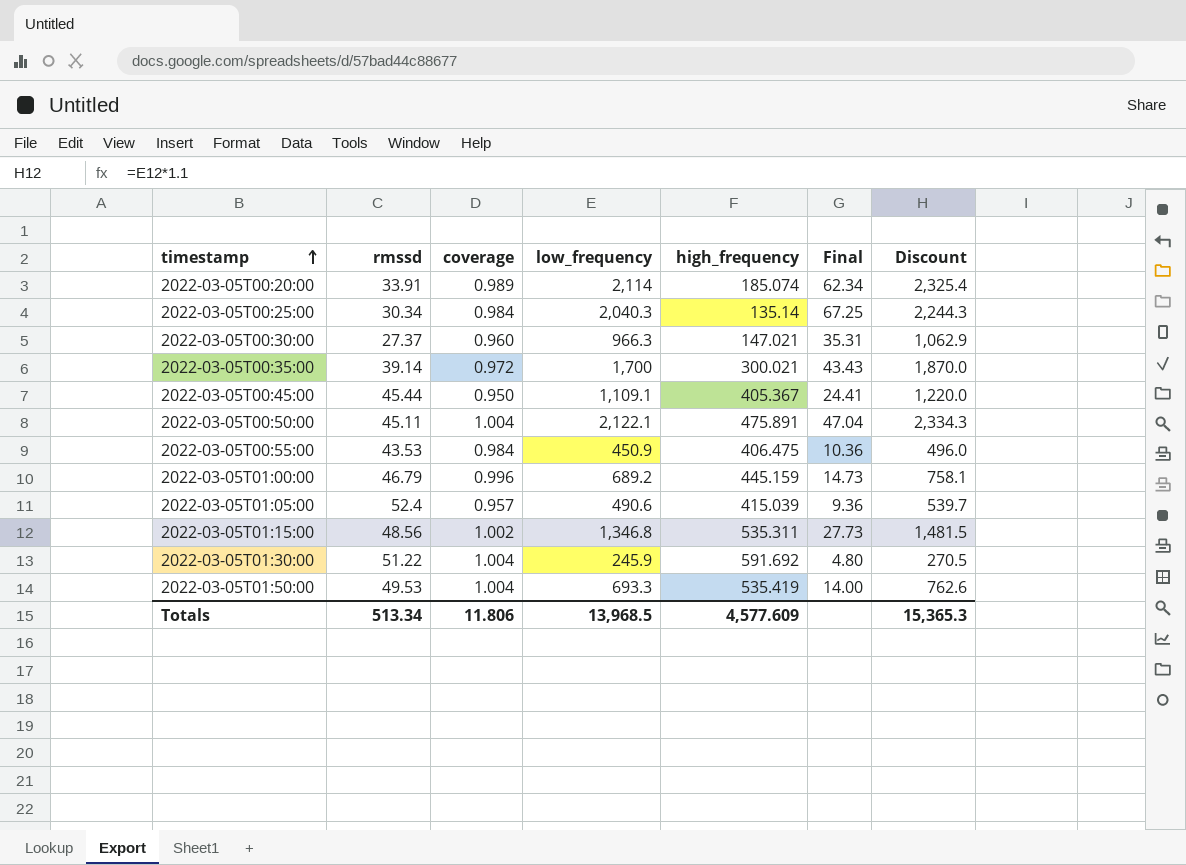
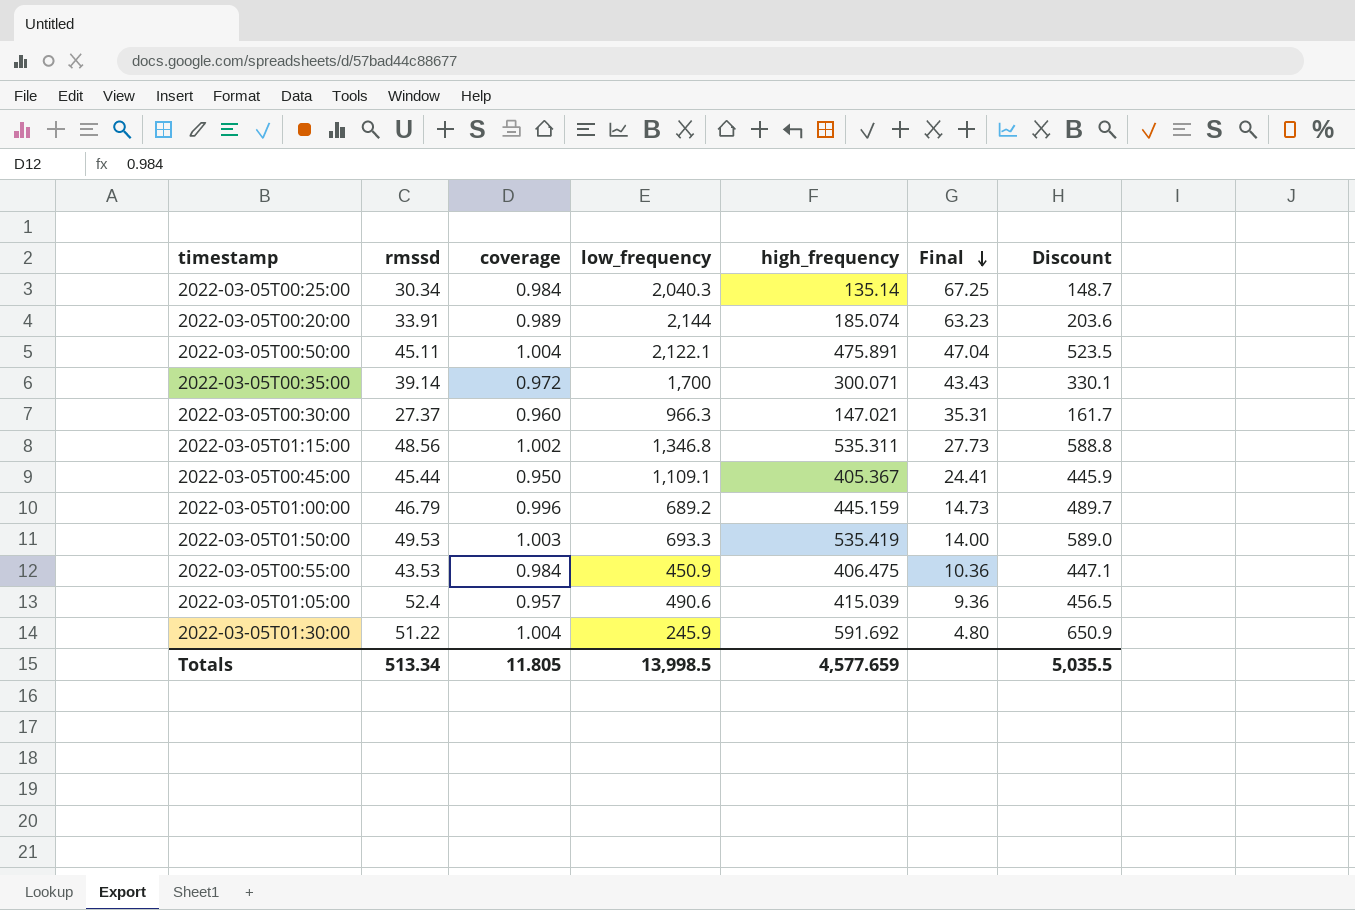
row order: timestamp ascending -> Final descending
column Discount | formula: [low_frequency] * 1.1 -> [high_frequency] * 1.1
2022-03-05T00:20:00 | low_frequency: 2,114 -> 2,144
2022-03-05T00:20:00 | Final: 62.34 -> 63.23
2022-03-05T00:35:00 | high_frequency: 300.021 -> 300.071
2022-03-05T01:50:00 | coverage: 1.004 -> 1.003
Totals | coverage: 11.806 -> 11.805
Totals | low_frequency: 13,968.5 -> 13,998.5
Totals | high_frequency: 4,577.609 -> 4,577.659
Totals | Discount: 15,365.3 -> 5,035.5

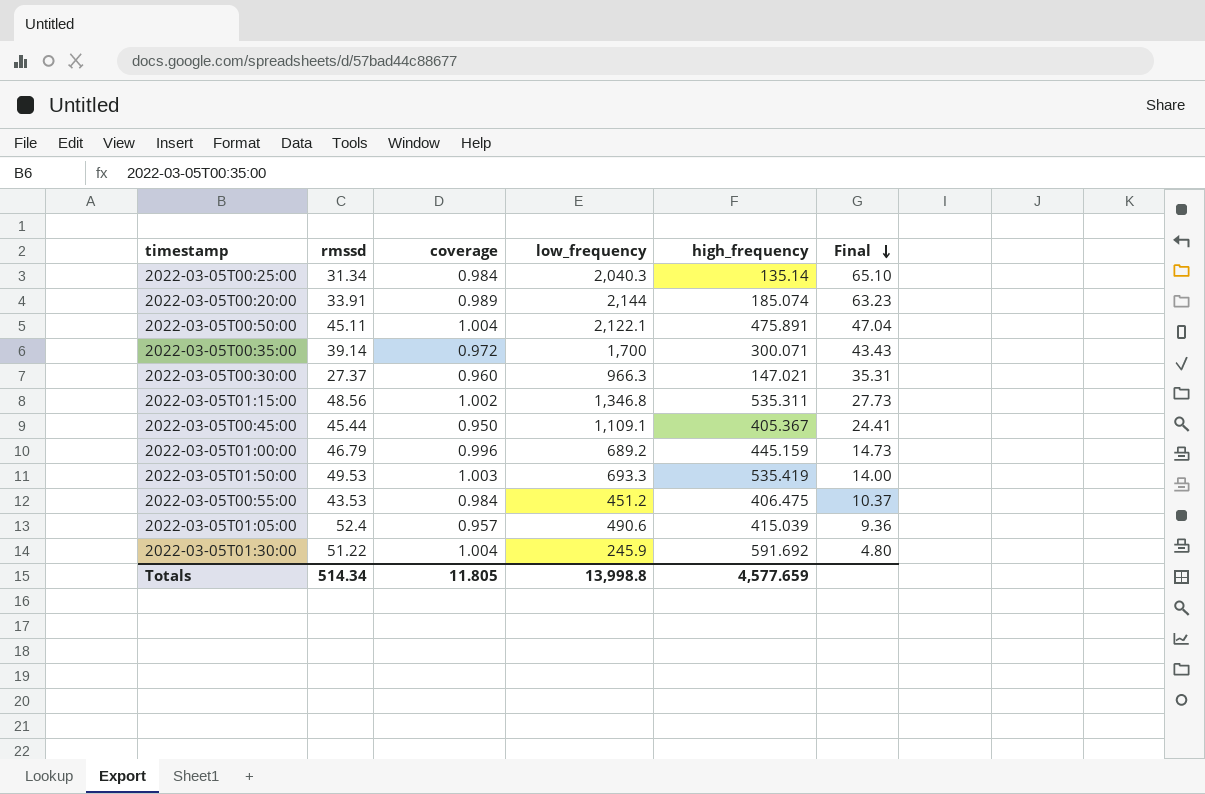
column Discount | formula: [high_frequency] * 1.1 -> none
2022-03-05T00:25:00 | rmssd: 30.34 -> 31.34
2022-03-05T00:25:00 | Final: 67.25 -> 65.10
2022-03-05T00:55:00 | low_frequency: 450.9 -> 451.2
2022-03-05T00:55:00 | Final: 10.36 -> 10.37
Totals | rmssd: 513.34 -> 514.34
Totals | low_frequency: 13,998.5 -> 13,998.8

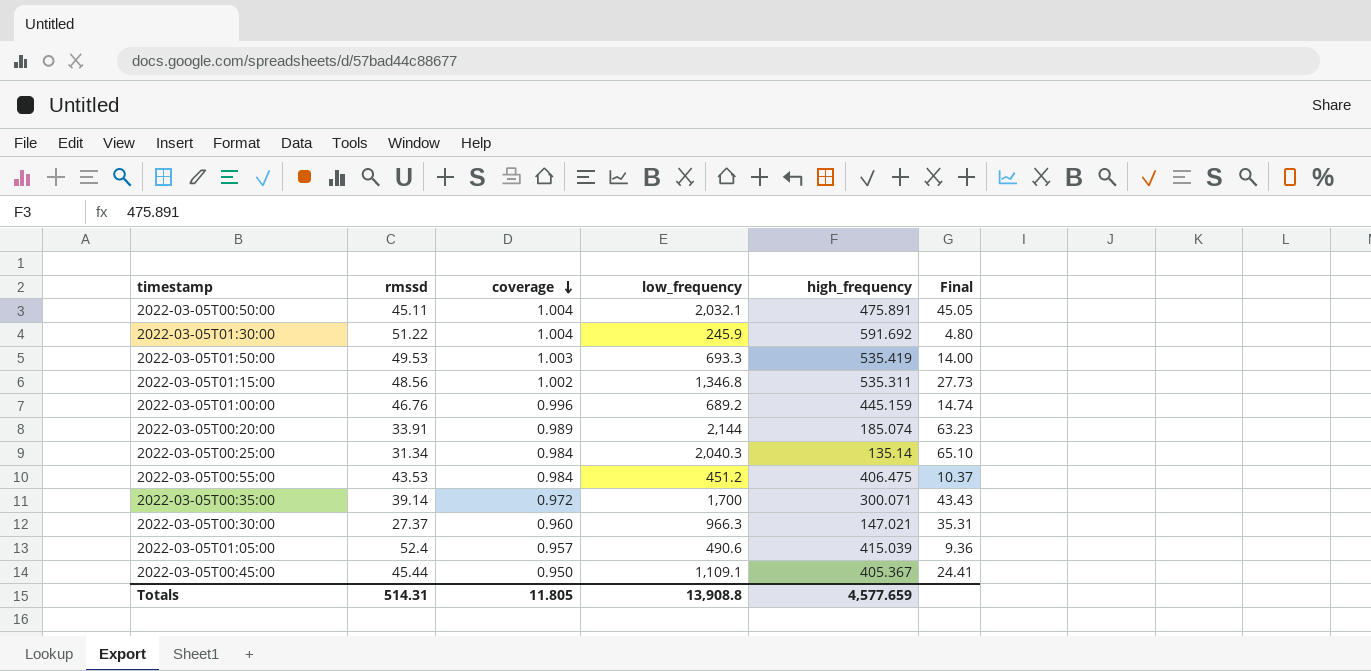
row order: Final descending -> coverage descending
2022-03-05T00:50:00 | low_frequency: 2,122.1 -> 2,032.1
2022-03-05T00:50:00 | Final: 47.04 -> 45.05
2022-03-05T01:00:00 | rmssd: 46.79 -> 46.76
2022-03-05T01:00:00 | Final: 14.73 -> 14.74
Totals | rmssd: 514.34 -> 514.31
Totals | low_frequency: 13,998.8 -> 13,908.8

